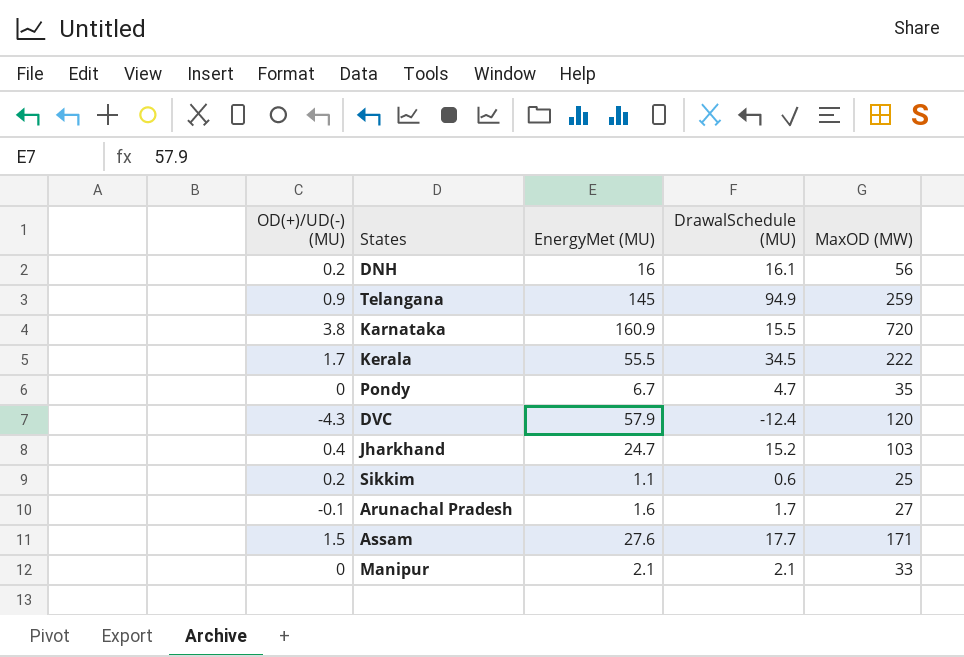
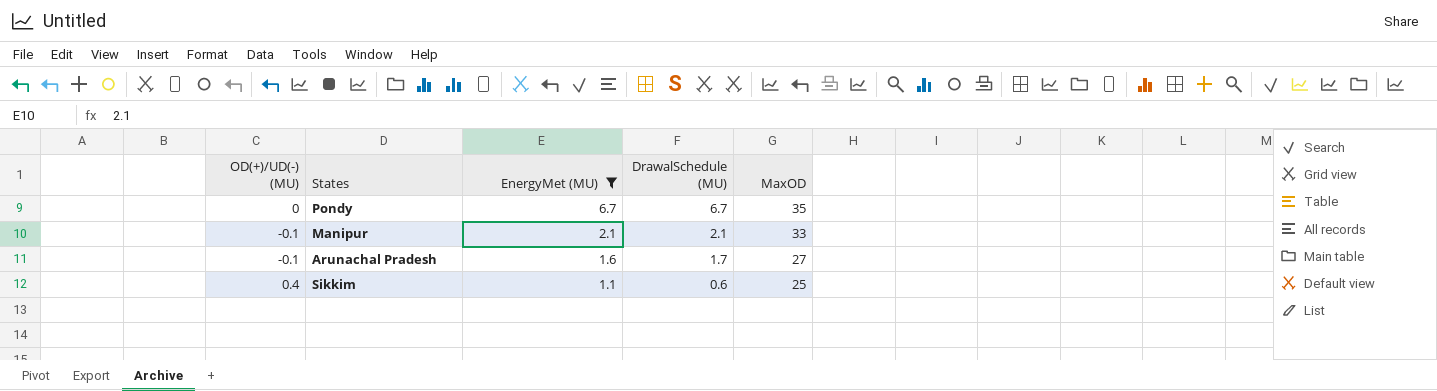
filter: none -> EnergyMet (MU) <= 6.7
row order: none -> EnergyMet (MU) descending
column name: MaxOD (MW) -> MaxOD
Pondy | DrawalSchedule (MU): 4.7 -> 6.7
Manipur | OD(+)/UD(-) (MU): 0 -> -0.1
Sikkim | OD(+)/UD(-) (MU): 0.2 -> 0.4

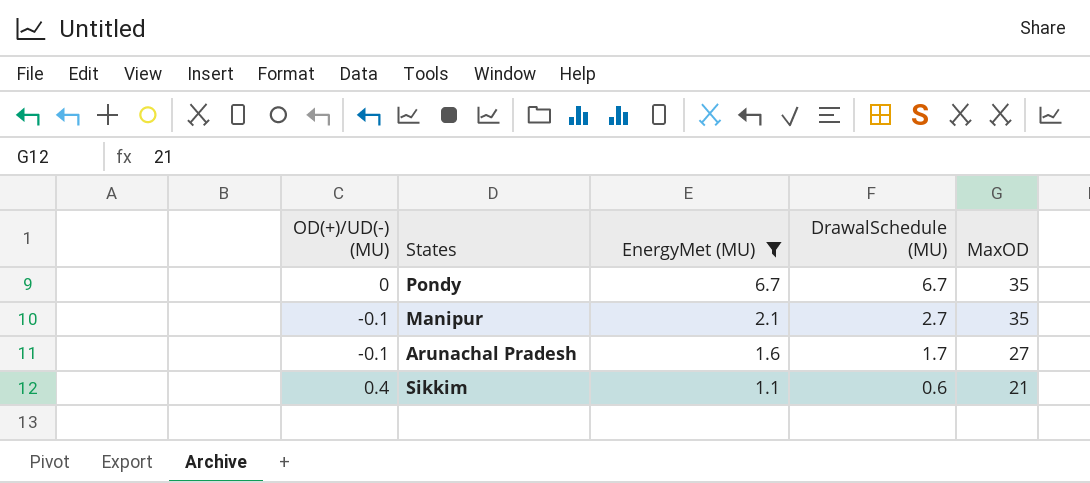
Manipur | DrawalSchedule (MU): 2.1 -> 2.7
Manipur | MaxOD: 33 -> 35
Sikkim | MaxOD: 25 -> 21

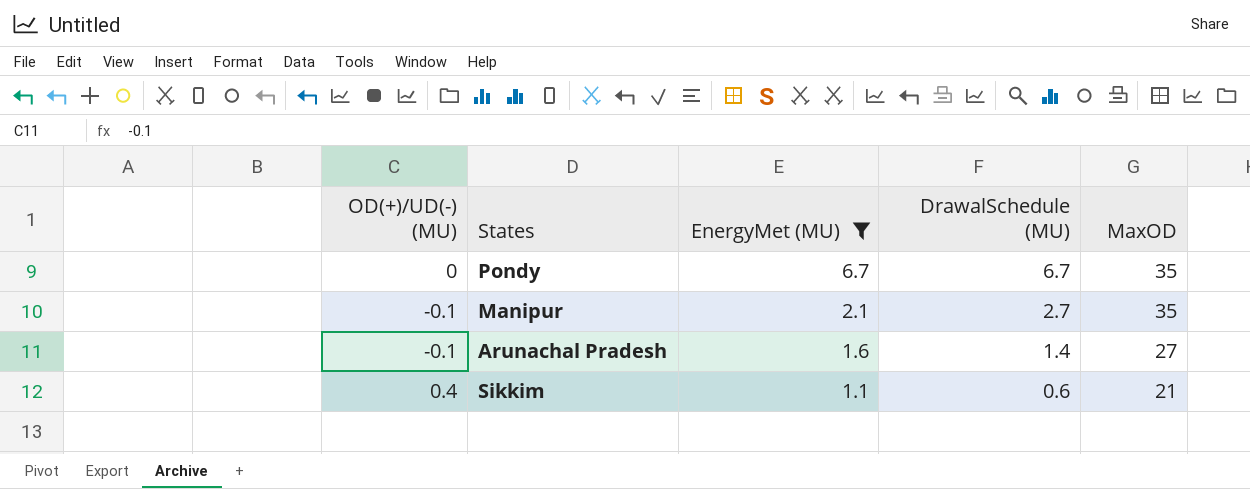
Arunachal Pradesh | DrawalSchedule (MU): 1.7 -> 1.4

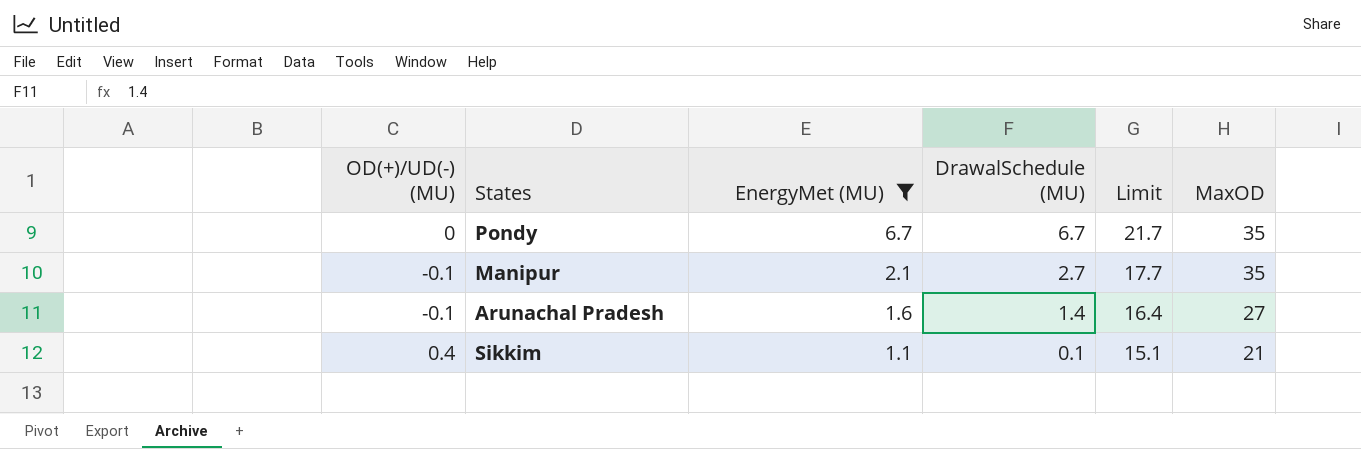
column Limit | formula: none -> [DrawalSchedule (MU)] + 15
Sikkim | DrawalSchedule (MU): 0.6 -> 0.1

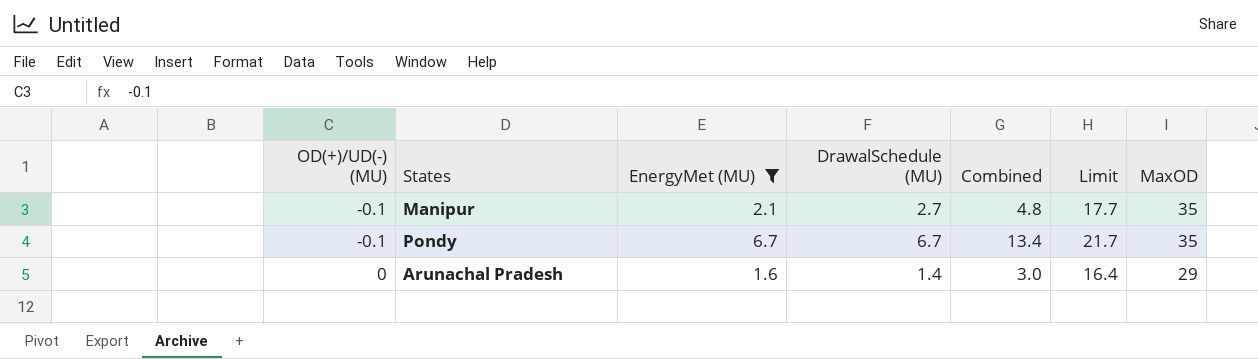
row order: EnergyMet (MU) descending -> OD(+)/UD(-) (MU) ascending
column Combined | formula: none -> [EnergyMet (MU)] + [DrawalSchedule (MU)]
row Sikkim: 0.4 | 1.1 | 0.1 | 15.1 | 21 -> none
Pondy | OD(+)/UD(-) (MU): 0 -> -0.1
Arunachal Pradesh | OD(+)/UD(-) (MU): -0.1 -> 0
Arunachal Pradesh | MaxOD: 27 -> 29

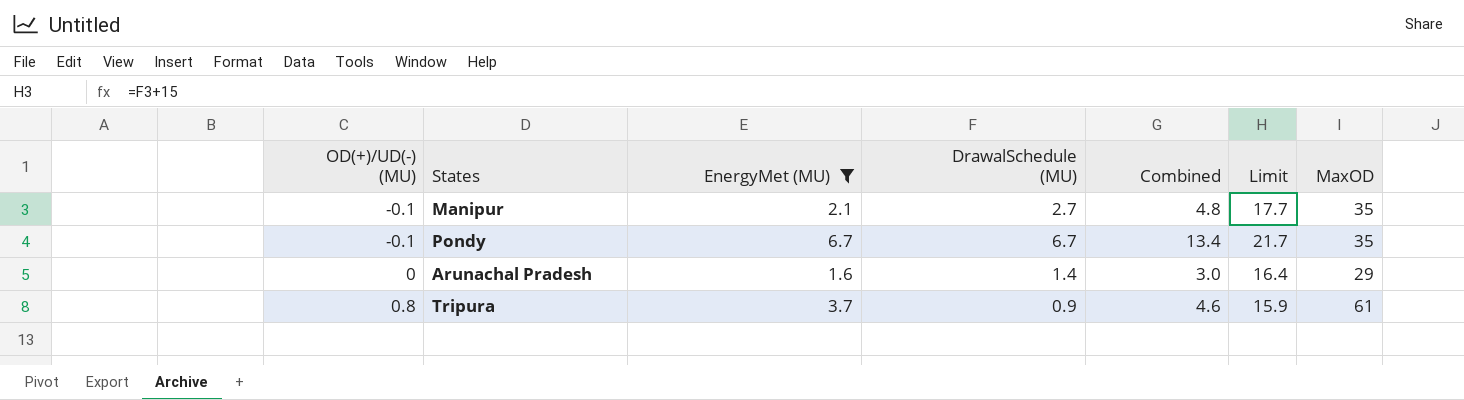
row Tripura: none -> 0.8 | 3.7 | 0.9 | 4.6 | 15.9 | 61

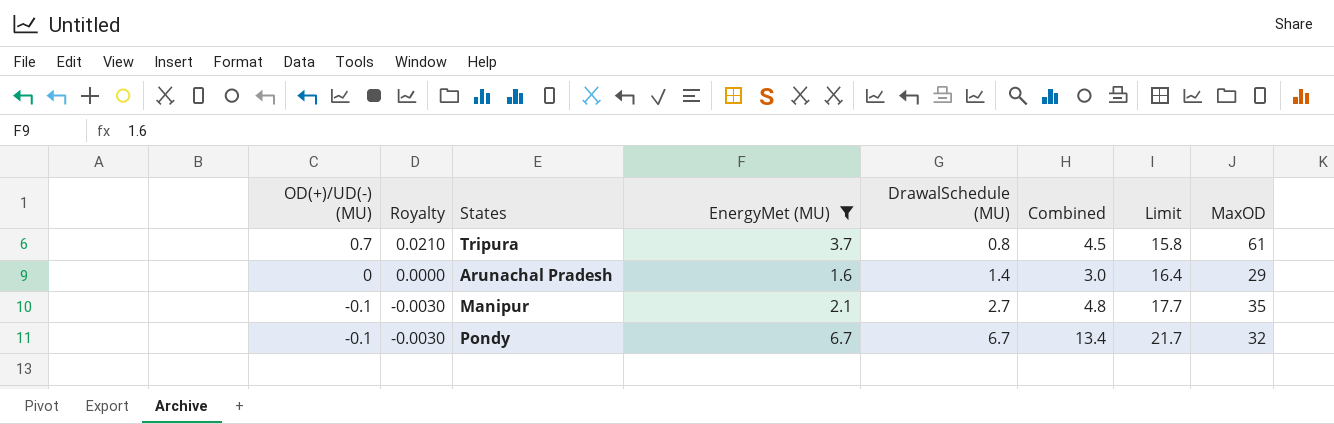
row order: OD(+)/UD(-) (MU) ascending -> OD(+)/UD(-) (MU) descending
column Royalty | formula: none -> [OD(+)/UD(-) (MU)] * 0.03
Tripura | OD(+)/UD(-) (MU): 0.8 -> 0.7
Tripura | DrawalSchedule (MU): 0.9 -> 0.8
Tripura | Combined: 4.6 -> 4.5
Tripura | Limit: 15.9 -> 15.8
Pondy | MaxOD: 35 -> 32

